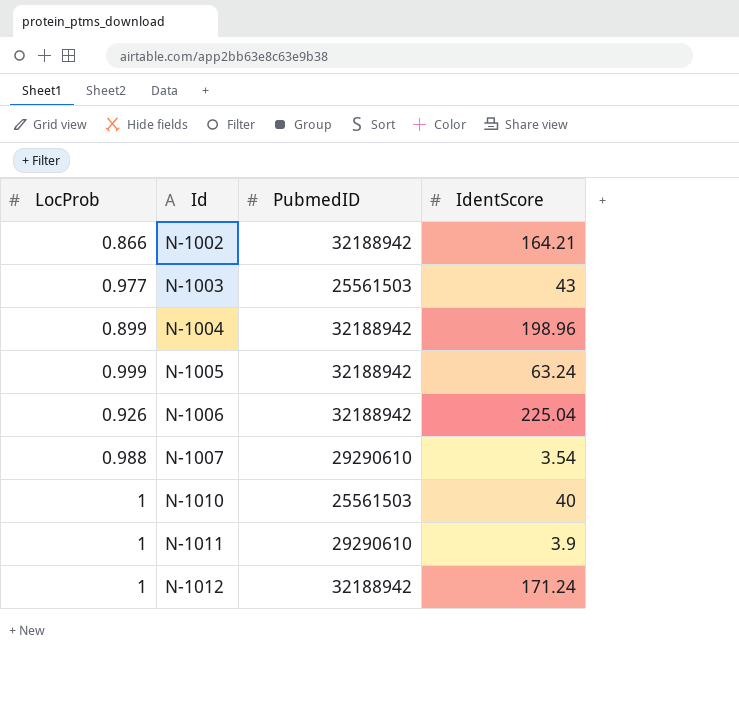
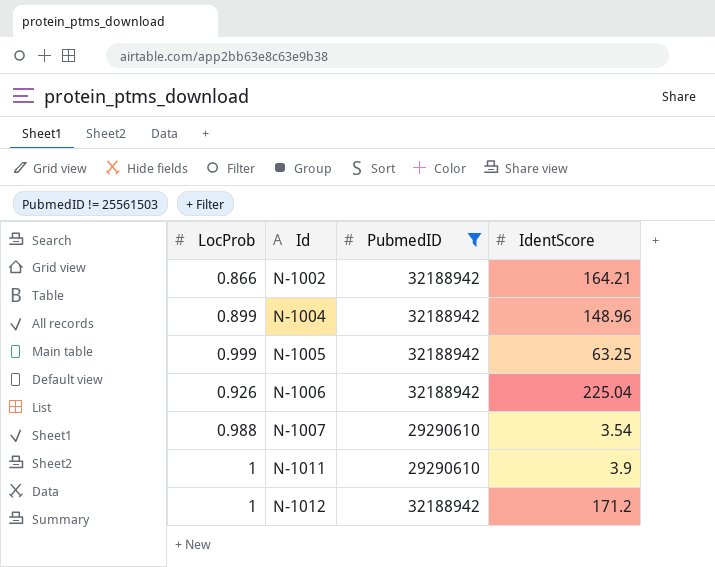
filter: none -> PubmedID != 25561503
N-1004 | IdentScore: 198.96 -> 148.96
N-1005 | IdentScore: 63.24 -> 63.25
N-1012 | IdentScore: 171.24 -> 171.2

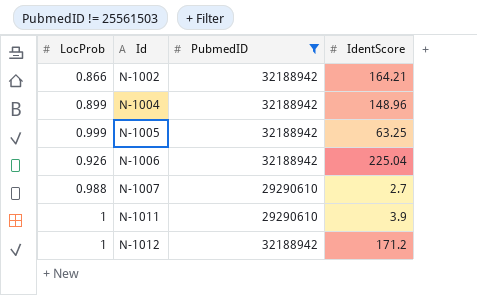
N-1007 | IdentScore: 3.54 -> 2.7

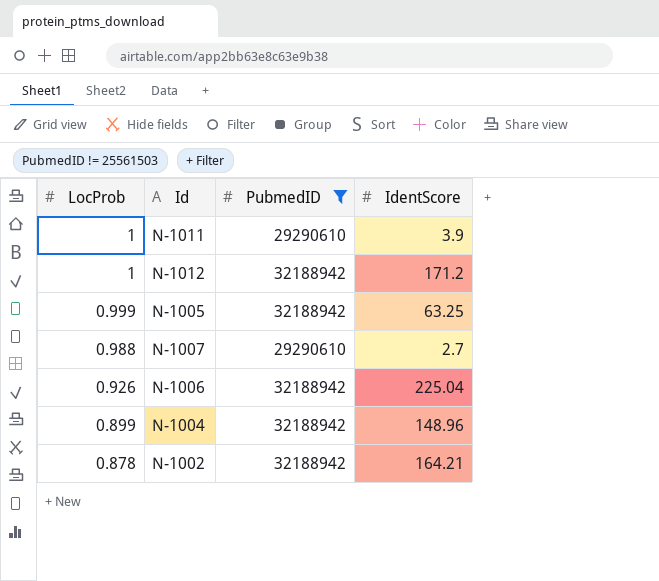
row order: Id ascending -> LocProb descending
N-1002 | LocProb: 0.866 -> 0.878

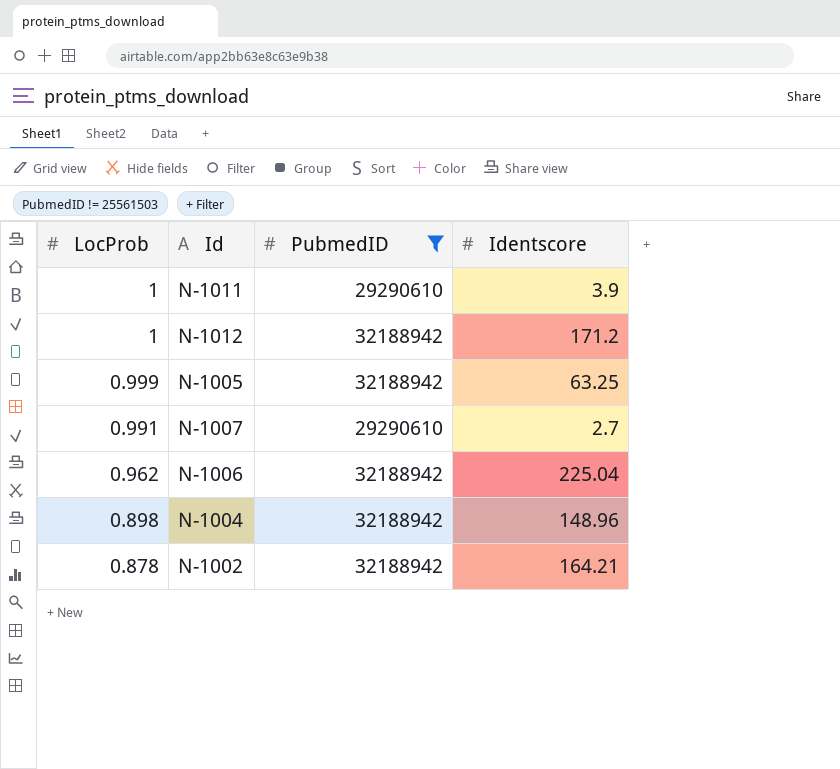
column name: IdentScore -> Identscore
N-1007 | LocProb: 0.988 -> 0.991
N-1006 | LocProb: 0.926 -> 0.962
N-1004 | LocProb: 0.899 -> 0.898

